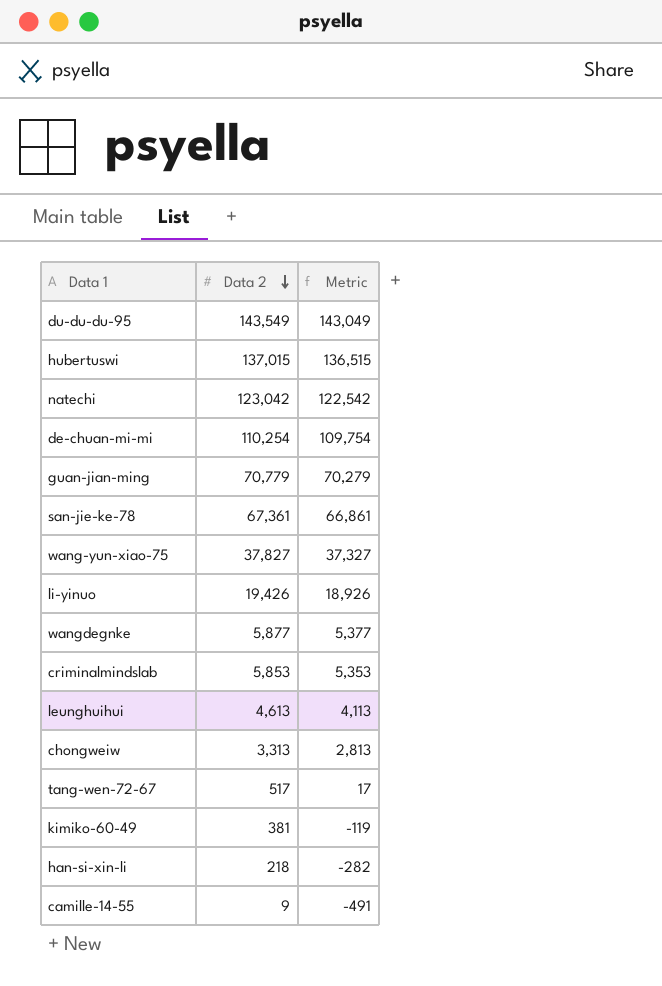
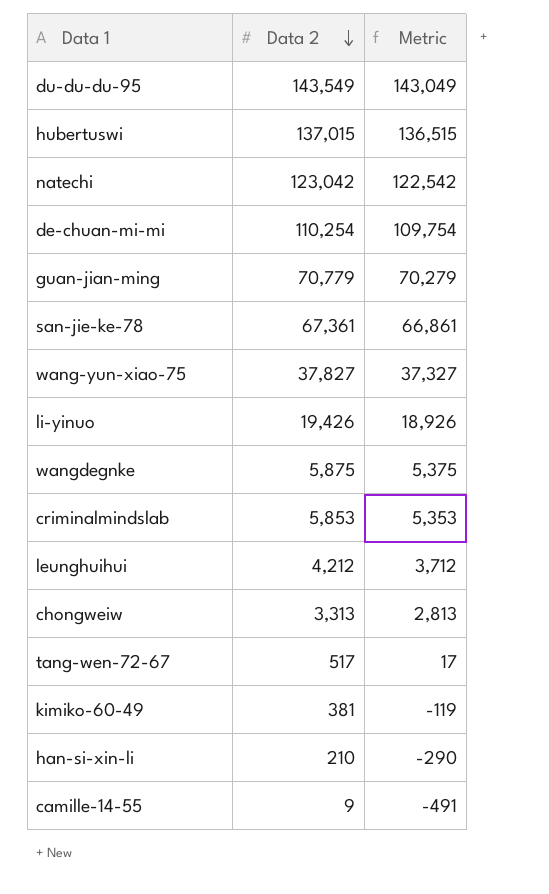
wangdegnke | Data 2: 5,877 -> 5,875
wangdegnke | Metric: 5,377 -> 5,375
leunghuihui | Data 2: 4,613 -> 4,212
leunghuihui | Metric: 4,113 -> 3,712
han-si-xin-li | Data 2: 218 -> 210
han-si-xin-li | Metric: -282 -> -290

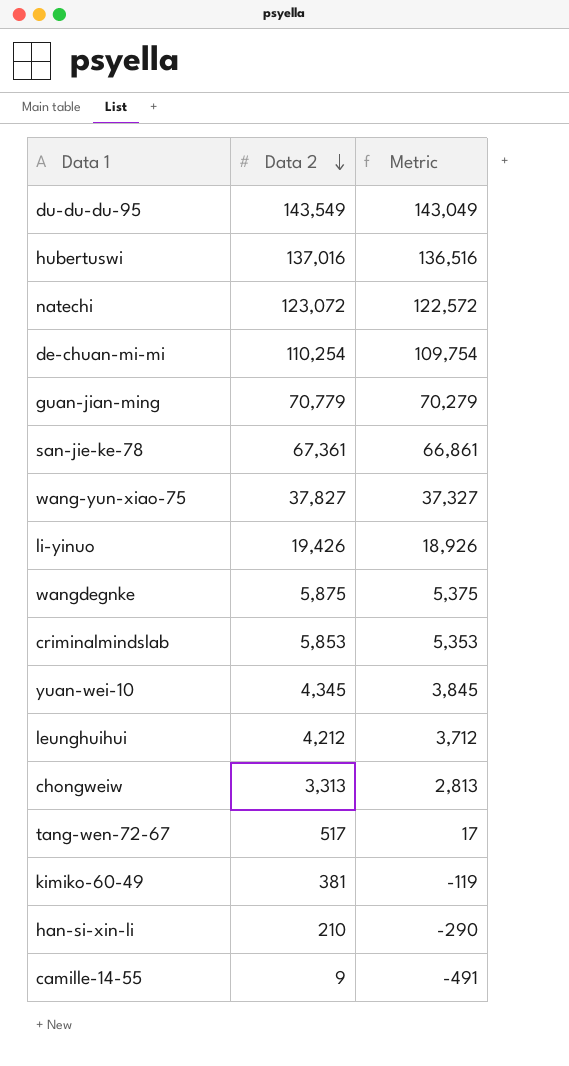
hubertuswi | Data 2: 137,015 -> 137,016
hubertuswi | Metric: 136,515 -> 136,516
natechi | Data 2: 123,042 -> 123,072
natechi | Metric: 122,542 -> 122,572
row yuan-wei-10: none -> 4,345 | 3,845

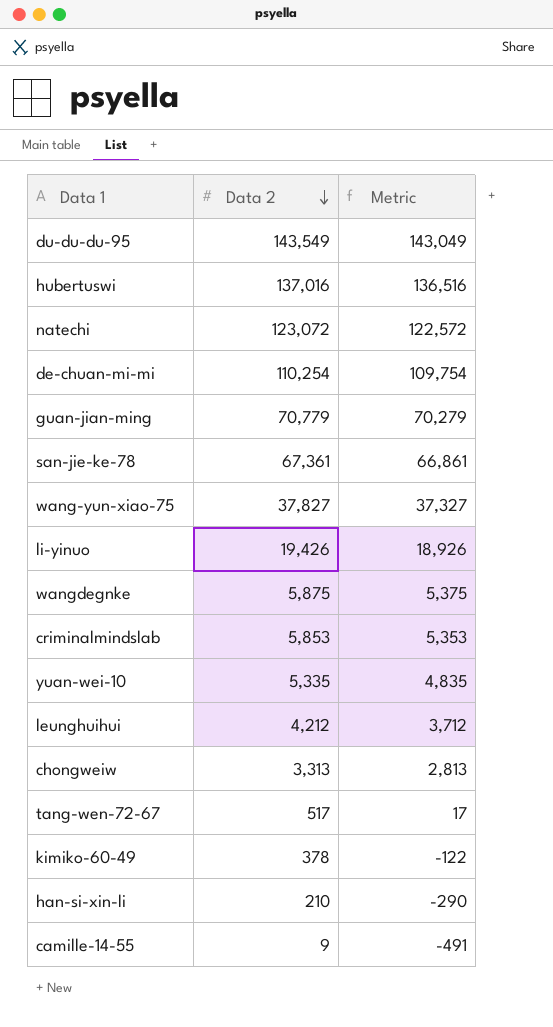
yuan-wei-10 | Data 2: 4,345 -> 5,335
yuan-wei-10 | Metric: 3,845 -> 4,835
kimiko-60-49 | Data 2: 381 -> 378
kimiko-60-49 | Metric: -119 -> -122

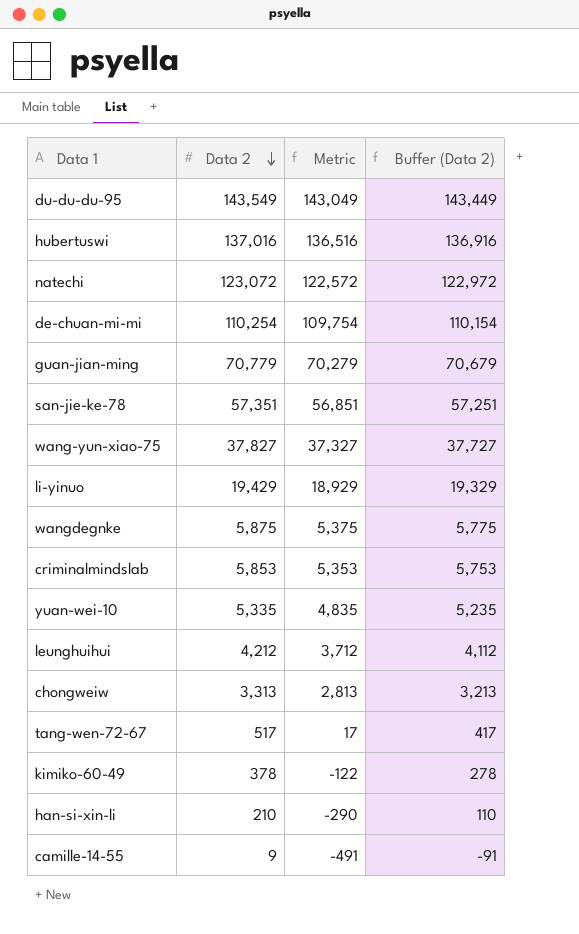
column Buffer (Data 2) | formula: none -> [Data 2] - 100
san-jie-ke-78 | Data 2: 67,361 -> 57,351
san-jie-ke-78 | Metric: 66,861 -> 56,851
li-yinuo | Data 2: 19,426 -> 19,429
li-yinuo | Metric: 18,926 -> 18,929

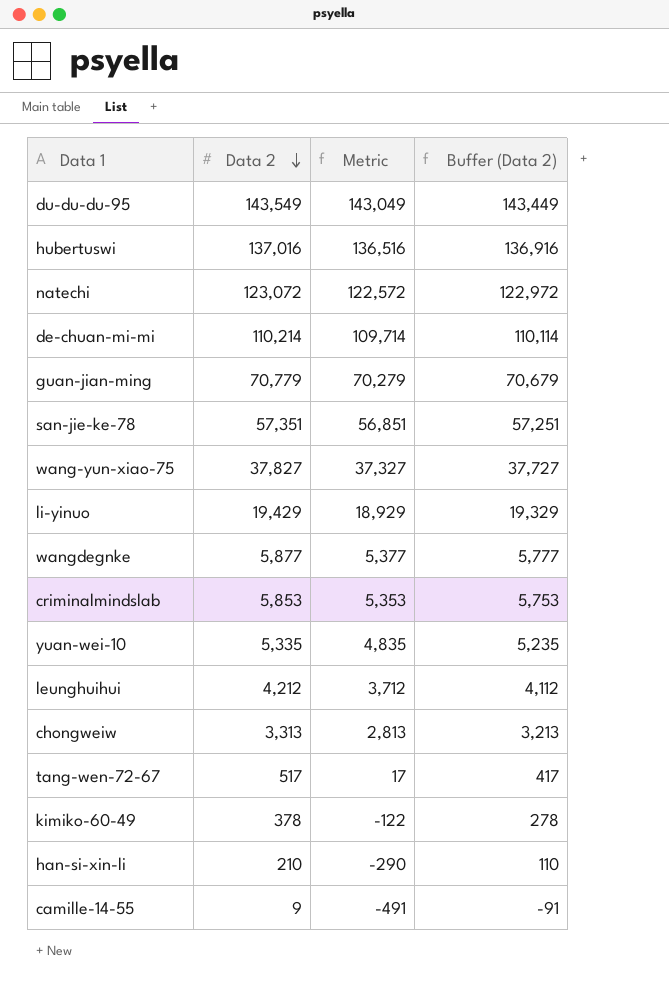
de-chuan-mi-mi | Data 2: 110,254 -> 110,214
de-chuan-mi-mi | Metric: 109,754 -> 109,714
de-chuan-mi-mi | Buffer (Data 2): 110,154 -> 110,114
wangdegnke | Data 2: 5,875 -> 5,877
wangdegnke | Metric: 5,375 -> 5,377
wangdegnke | Buffer (Data 2): 5,775 -> 5,777

